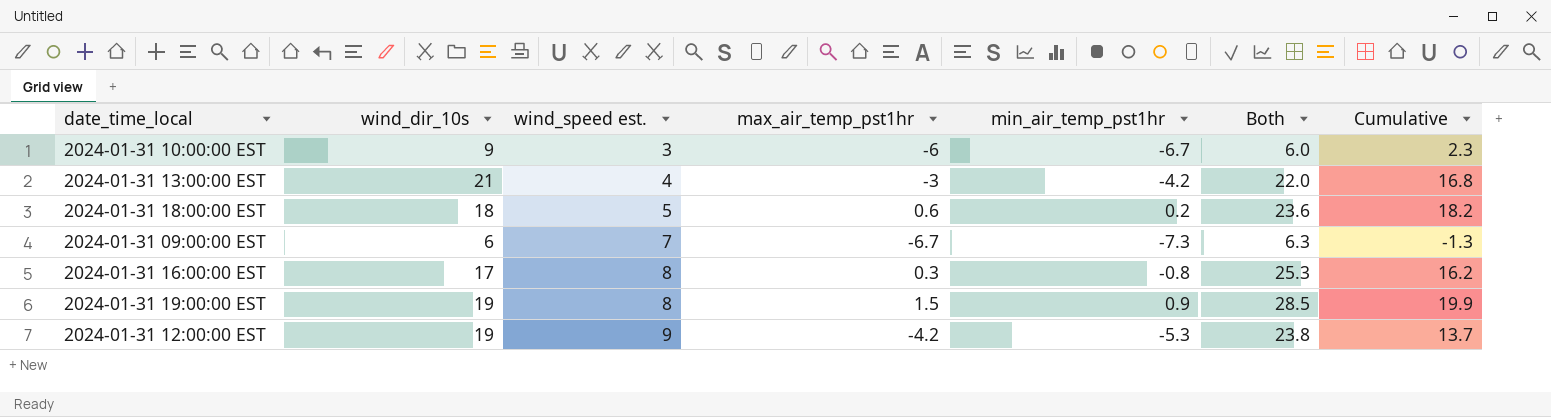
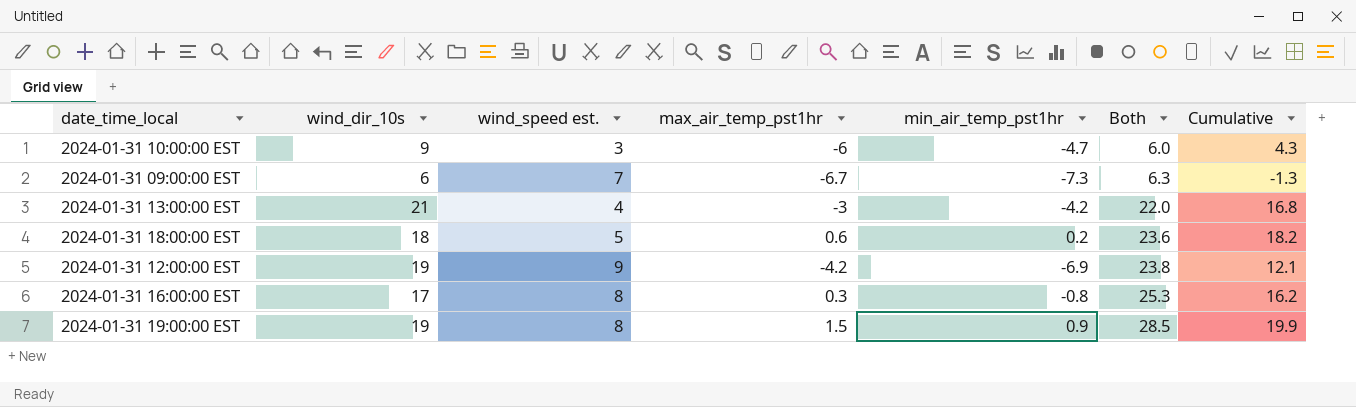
row order: wind_speed est. ascending -> Both ascending
2024-01-31 10:00:00 EST | min_air_temp_pst1hr: -6.7 -> -4.7
2024-01-31 10:00:00 EST | Cumulative: 2.3 -> 4.3
2024-01-31 12:00:00 EST | min_air_temp_pst1hr: -5.3 -> -6.9
2024-01-31 12:00:00 EST | Cumulative: 13.7 -> 12.1

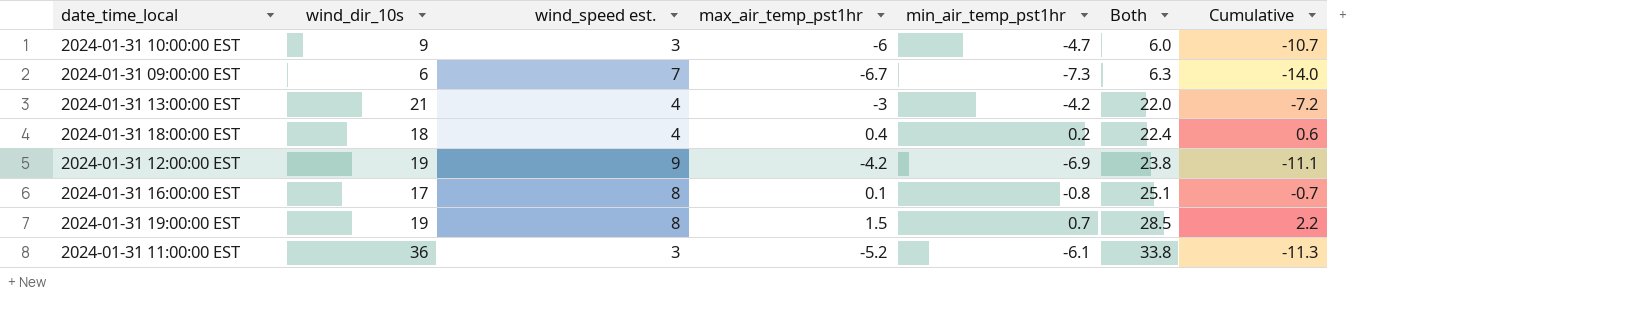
column Cumulative | formula: [wind_dir_10s] + [min_air_temp_pst1hr] -> [max_air_temp_pst1hr] + [min_air_temp_pst1hr]
2024-01-31 18:00:00 EST | wind_speed est.: 5 -> 4
2024-01-31 18:00:00 EST | max_air_temp_pst1hr: 0.6 -> 0.4
2024-01-31 18:00:00 EST | Both: 23.6 -> 22.4
2024-01-31 16:00:00 EST | max_air_temp_pst1hr: 0.3 -> 0.1
2024-01-31 16:00:00 EST | Both: 25.3 -> 25.1
2024-01-31 19:00:00 EST | min_air_temp_pst1hr: 0.9 -> 0.7
row 2024-01-31 11:00:00 EST: none -> 36 | 3 | -5.2 | -6.1 | 33.8 | -11.3

